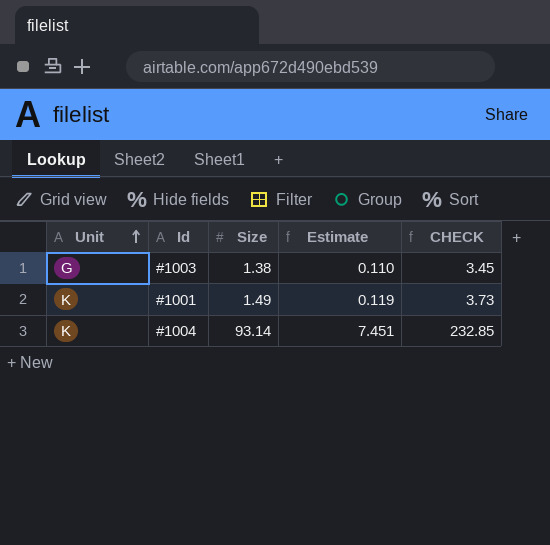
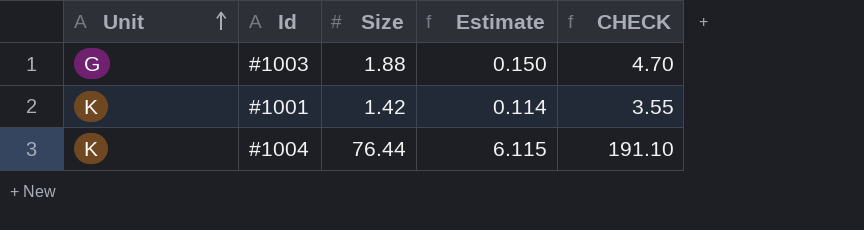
#1003 | Size: 1.38 -> 1.88
#1003 | Estimate: 0.110 -> 0.150
#1003 | CHECK: 3.45 -> 4.70
#1001 | Size: 1.49 -> 1.42
#1001 | Estimate: 0.119 -> 0.114
#1001 | CHECK: 3.73 -> 3.55
#1004 | Size: 93.14 -> 76.44
#1004 | Estimate: 7.451 -> 6.115
#1004 | CHECK: 232.85 -> 191.10

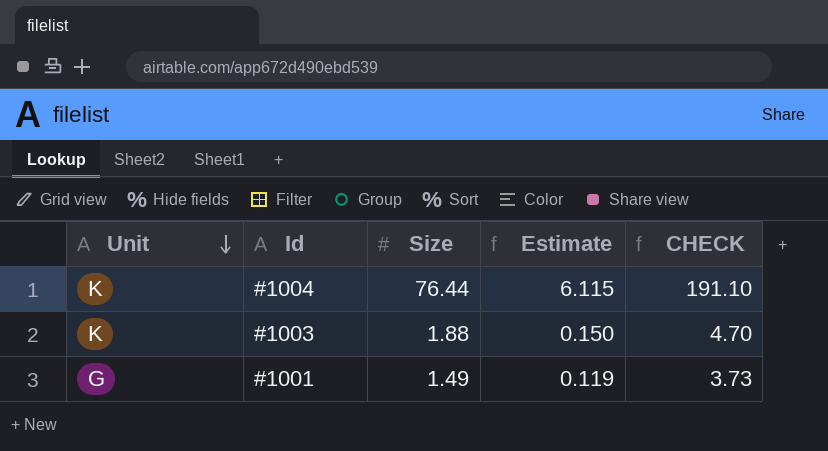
row order: Unit ascending -> Unit descending
#1003 | Unit: G -> K
#1001 | Unit: K -> G
#1001 | Size: 1.42 -> 1.49
#1001 | Estimate: 0.114 -> 0.119
#1001 | CHECK: 3.55 -> 3.73

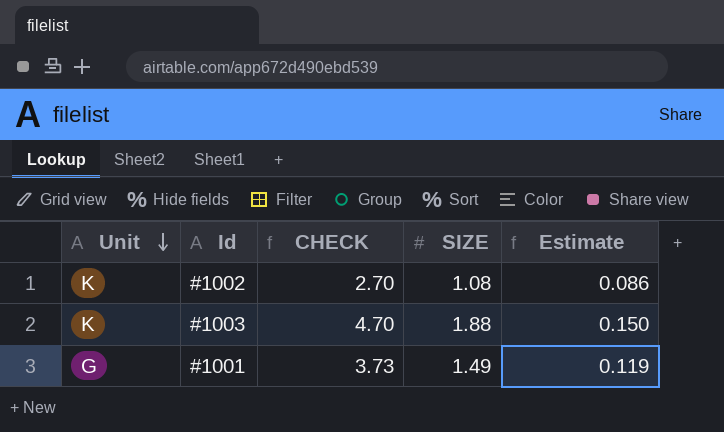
column CHECK | position: 5 -> 3
column name: Size -> SIZE
row #1004: K | 76.44 | 6.115 | 191.10 -> none
row #1002: none -> K | 2.70 | 1.08 | 0.086

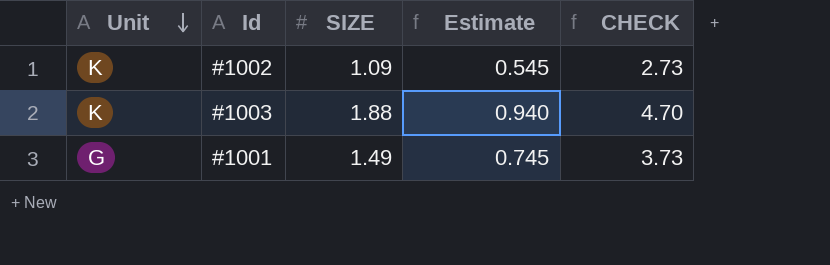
column Estimate | formula: [SIZE] * 0.08 -> [SIZE] * 0.5
column CHECK | position: 3 -> 5
#1002 | SIZE: 1.08 -> 1.09
#1002 | CHECK: 2.70 -> 2.73

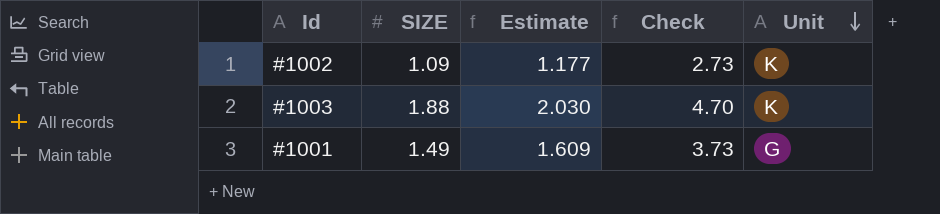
column Estimate | formula: [SIZE] * 0.5 -> [SIZE] * 1.08
column name: CHECK -> Check
column Unit | position: 1 -> 5

